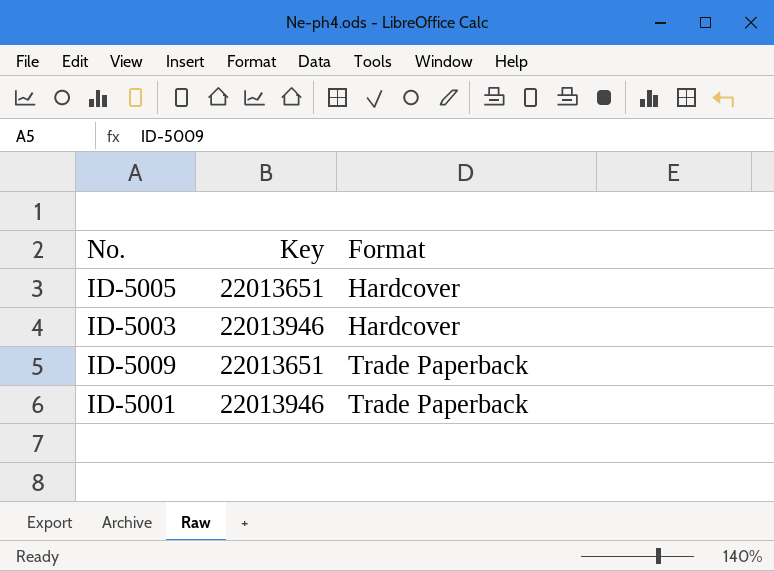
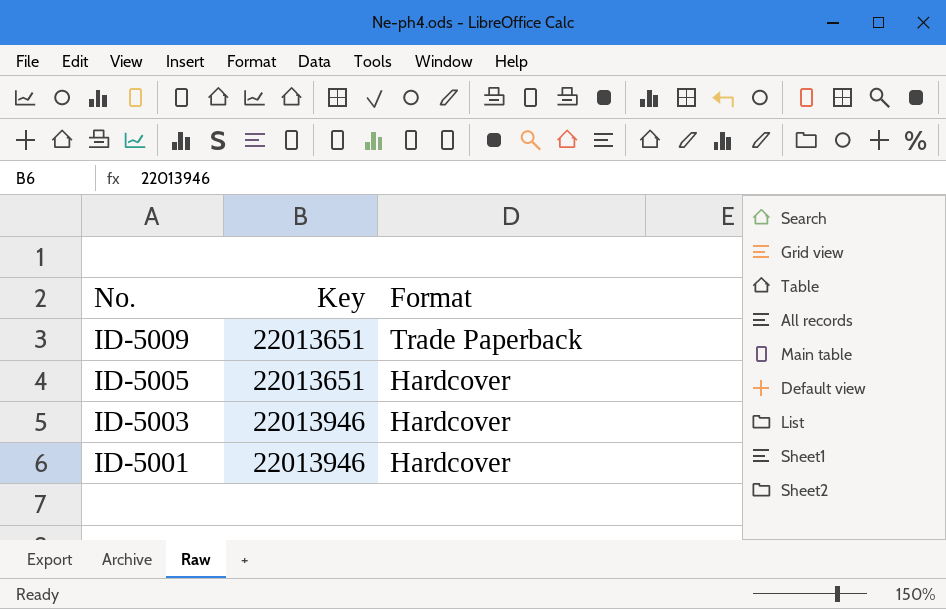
row order: Format ascending -> No. descending
ID-5001 | Format: Trade Paperback -> Hardcover

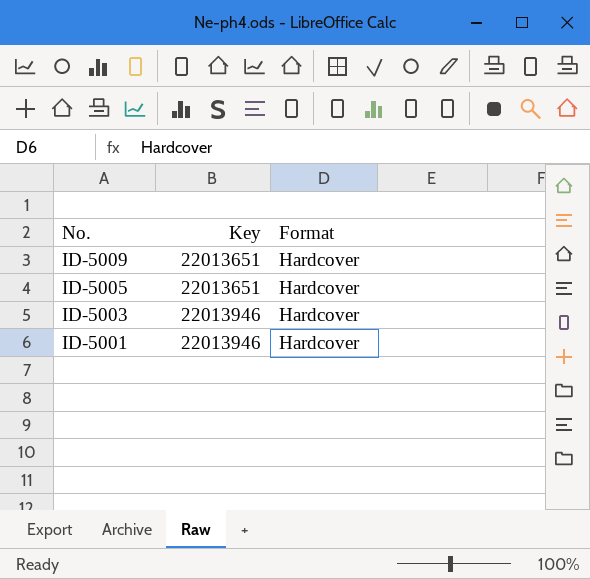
ID-5009 | Format: Trade Paperback -> Hardcover

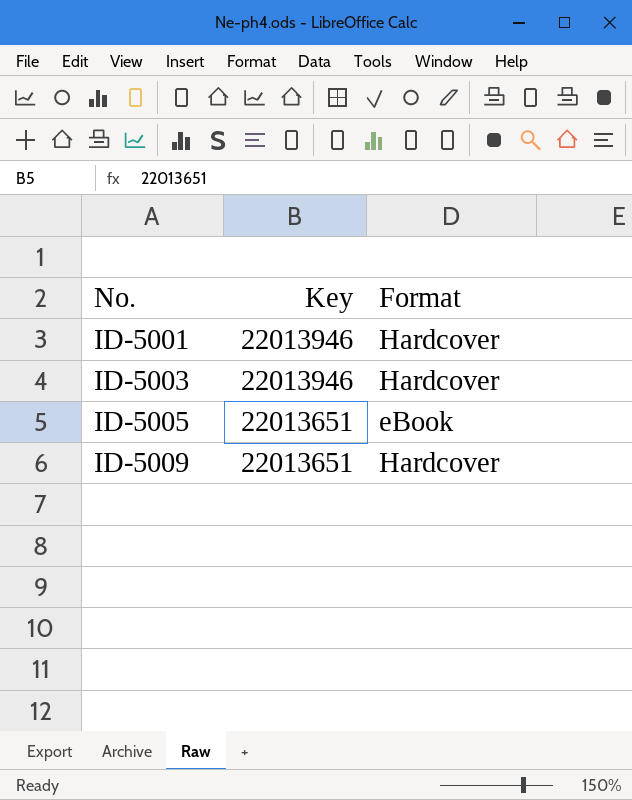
row order: No. descending -> No. ascending
ID-5005 | Format: Hardcover -> eBook

